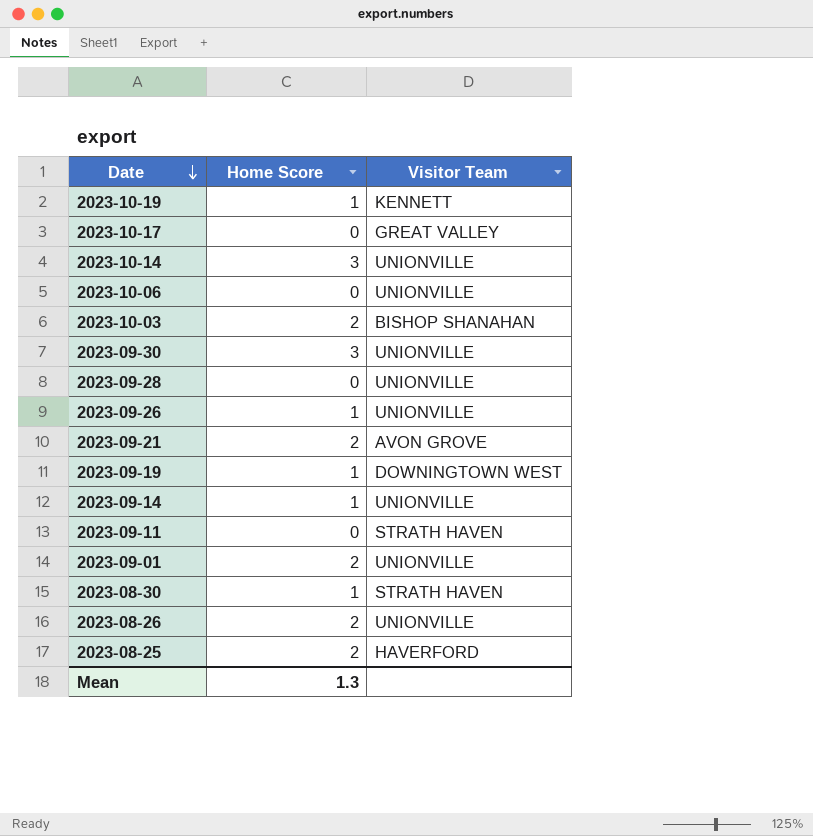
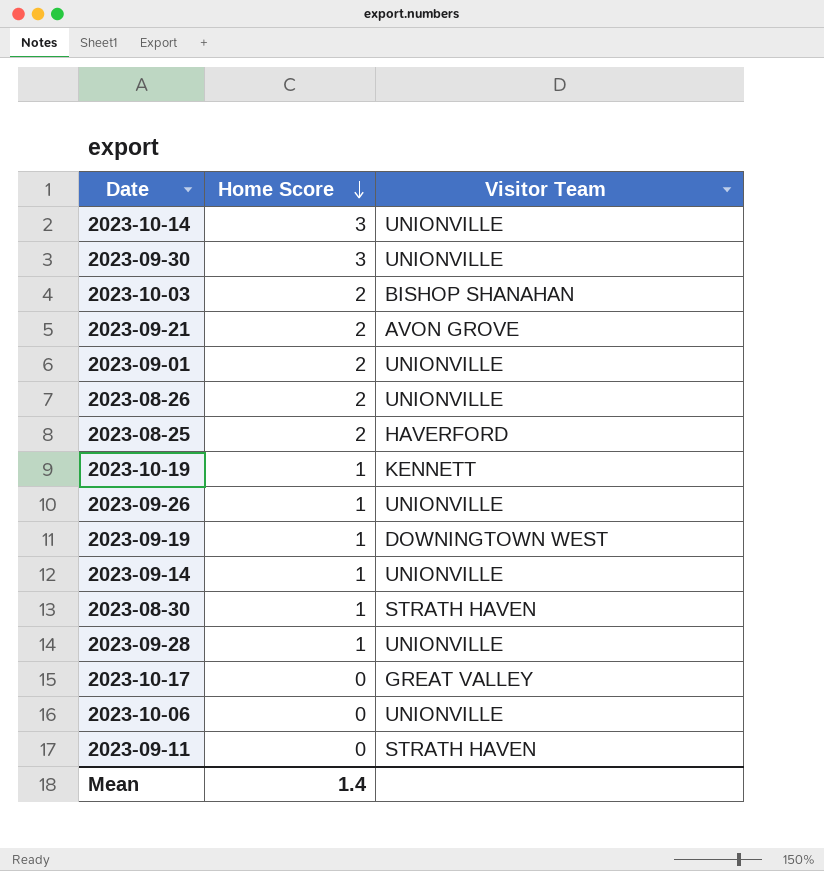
row order: Date descending -> Home Score descending
2023-09-28 | Home Score: 0 -> 1
Mean | Home Score: 1.3 -> 1.4

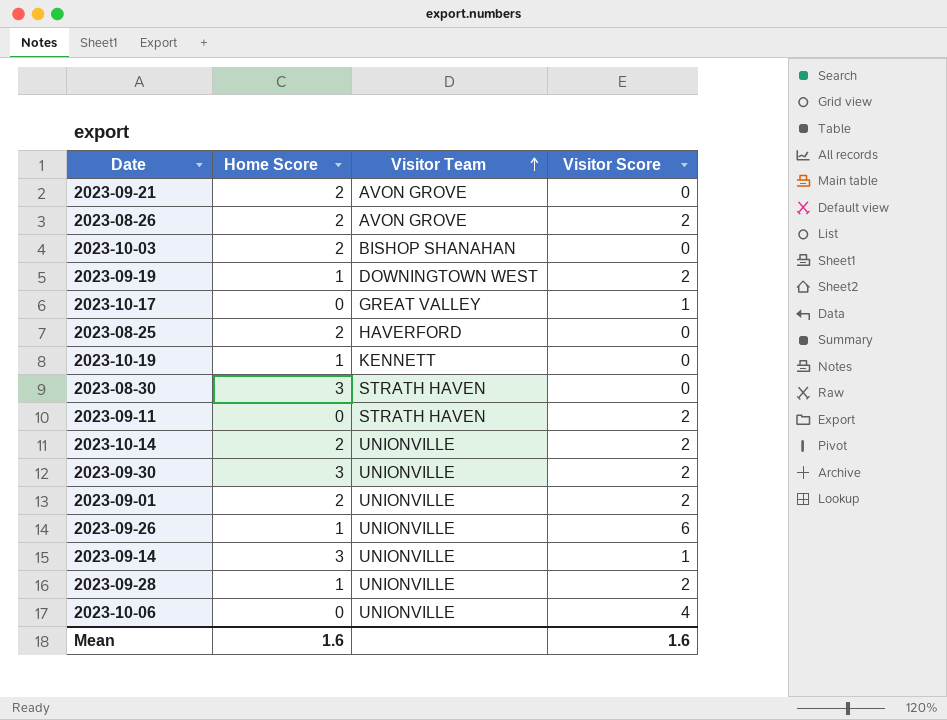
row order: Home Score descending -> Visitor Team ascending
column Visitor Score | position: none -> 4
2023-08-26 | Visitor Team: UNIONVILLE -> AVON GROVE
2023-08-30 | Home Score: 1 -> 3
2023-10-14 | Home Score: 3 -> 2
2023-09-14 | Home Score: 1 -> 3
Mean | Home Score: 1.4 -> 1.6

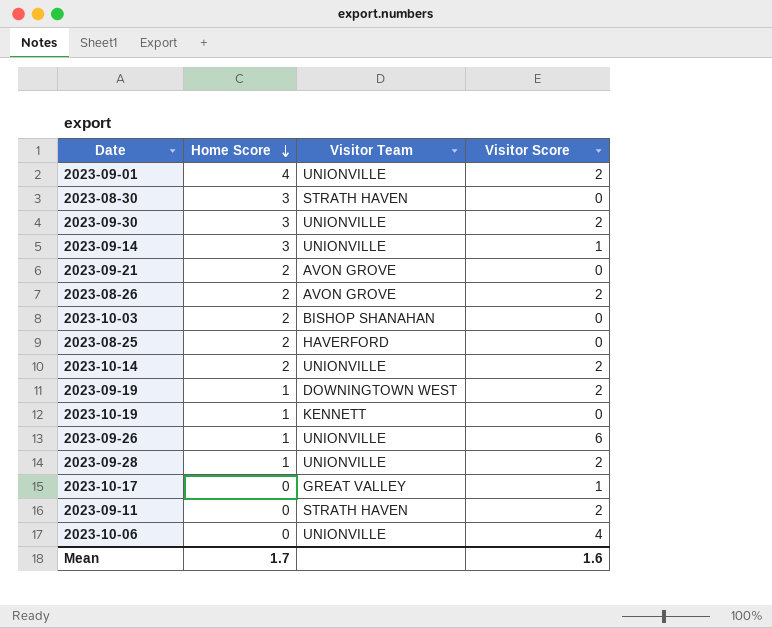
row order: Visitor Team ascending -> Home Score descending
2023-09-01 | Home Score: 2 -> 4
Mean | Home Score: 1.6 -> 1.7

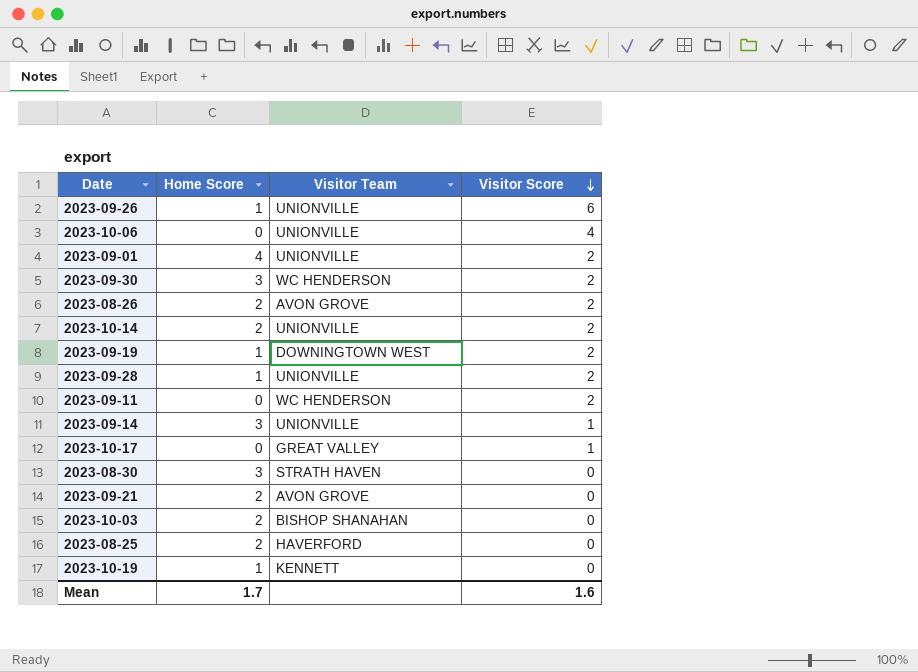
row order: Home Score descending -> Visitor Score descending
2023-09-30 | Visitor Team: UNIONVILLE -> WC HENDERSON
2023-09-11 | Visitor Team: STRATH HAVEN -> WC HENDERSON

